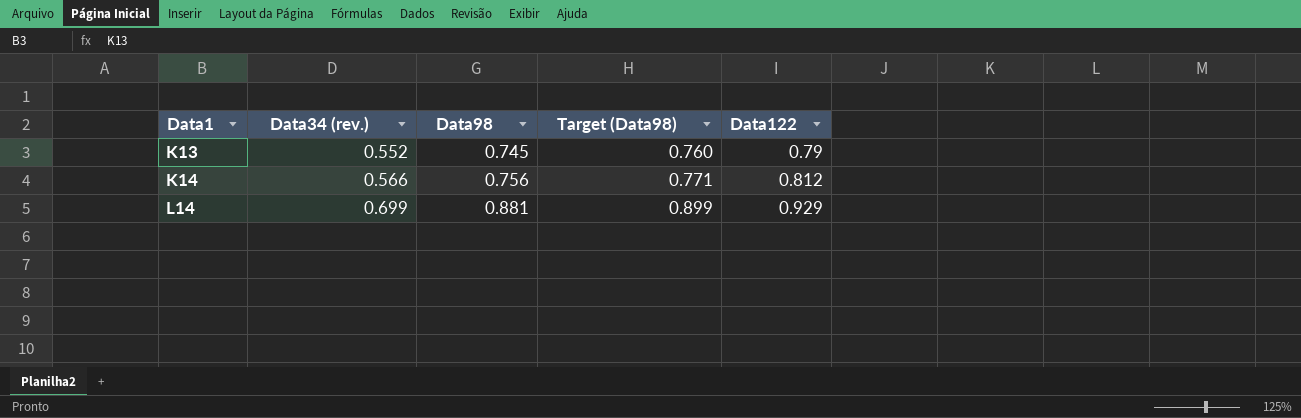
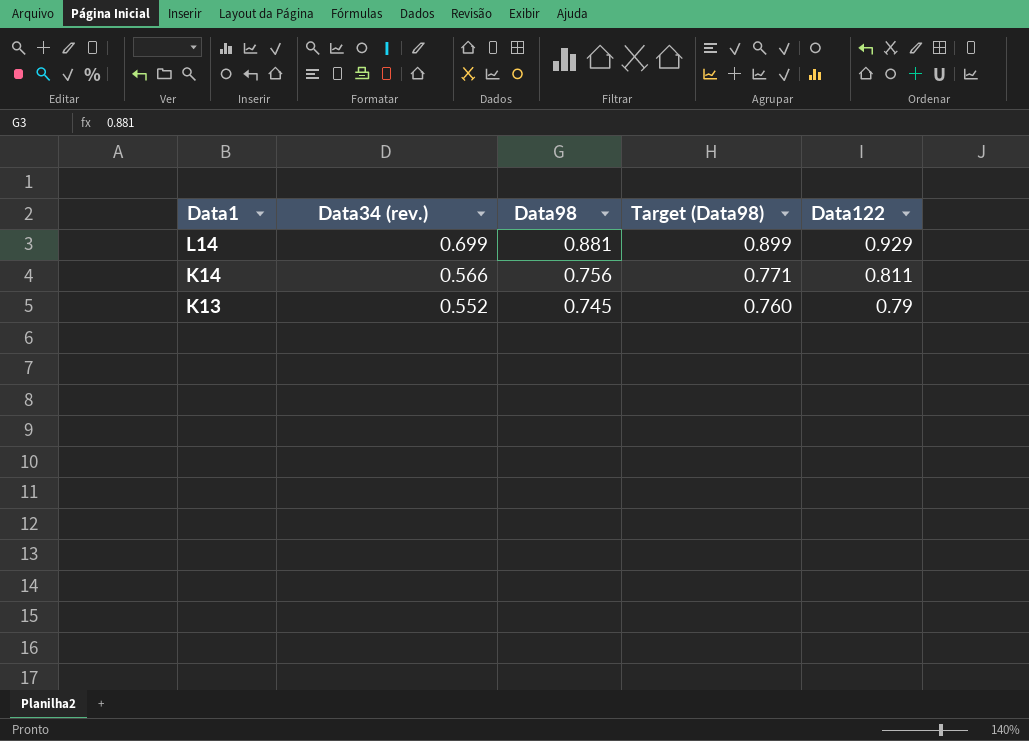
row order: Data1 ascending -> Data1 descending
K14 | Data122: 0.812 -> 0.811

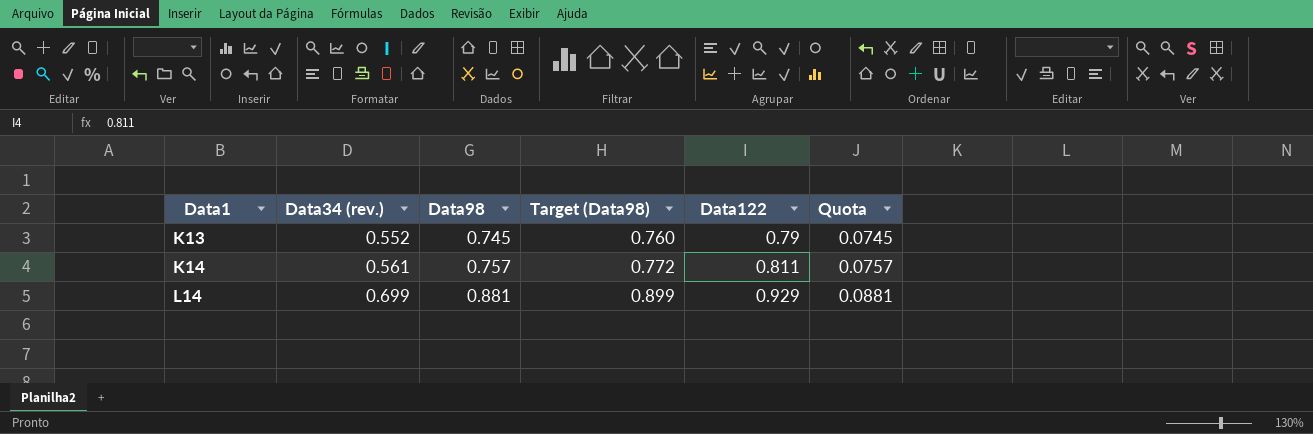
row order: Data1 descending -> Data1 ascending
column Quota | formula: none -> [Data98] * 0.1
K14 | Data34 (rev.): 0.566 -> 0.561
K14 | Data98: 0.756 -> 0.757
K14 | Target (Data98): 0.771 -> 0.772

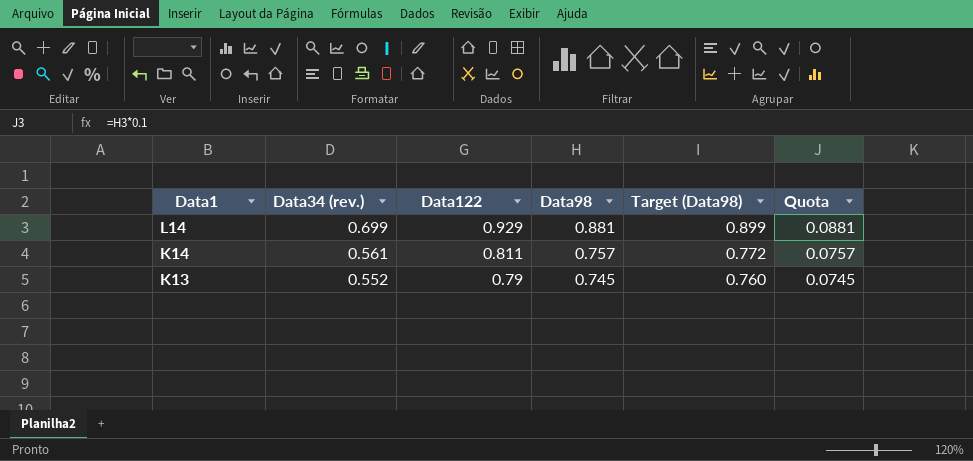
row order: Data1 ascending -> Data1 descending
column Data122 | position: 5 -> 3

